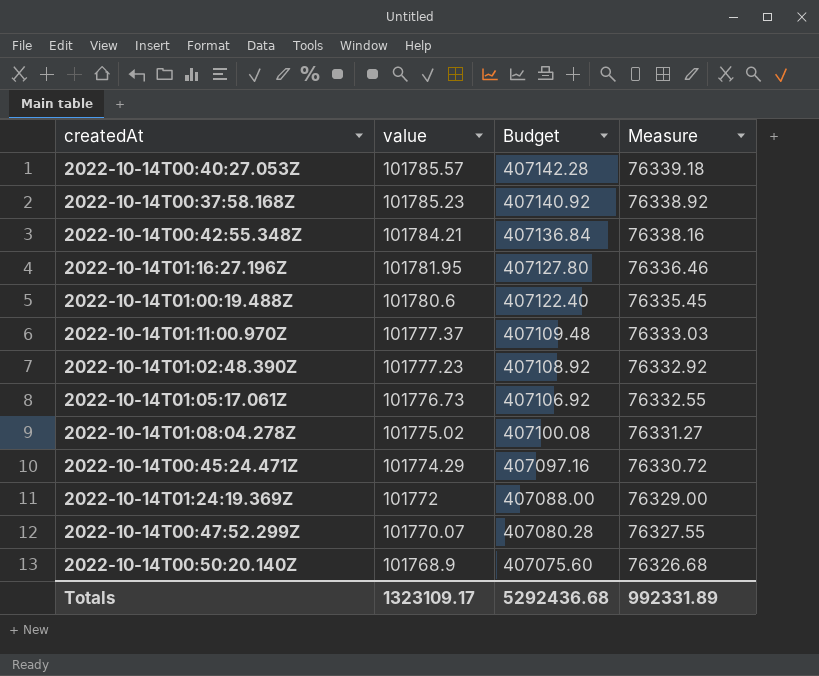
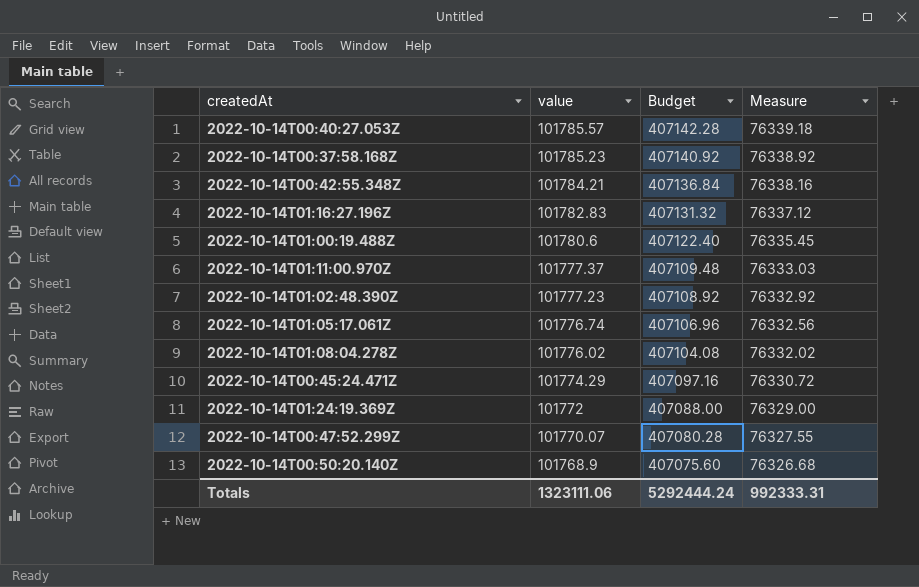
2022-10-14T01:16:27.196Z | value: 101781.95 -> 101782.83
2022-10-14T01:16:27.196Z | Budget: 407127.80 -> 407131.32
2022-10-14T01:16:27.196Z | Measure: 76336.46 -> 76337.12
2022-10-14T01:05:17.061Z | value: 101776.73 -> 101776.74
2022-10-14T01:05:17.061Z | Budget: 407106.92 -> 407106.96
2022-10-14T01:05:17.061Z | Measure: 76332.55 -> 76332.56
2022-10-14T01:08:04.278Z | value: 101775.02 -> 101776.02
2022-10-14T01:08:04.278Z | Budget: 407100.08 -> 407104.08
2022-10-14T01:08:04.278Z | Measure: 76331.27 -> 76332.02
Totals | value: 1323109.17 -> 1323111.06
Totals | Budget: 5292436.68 -> 5292444.24
Totals | Measure: 992331.89 -> 992333.31

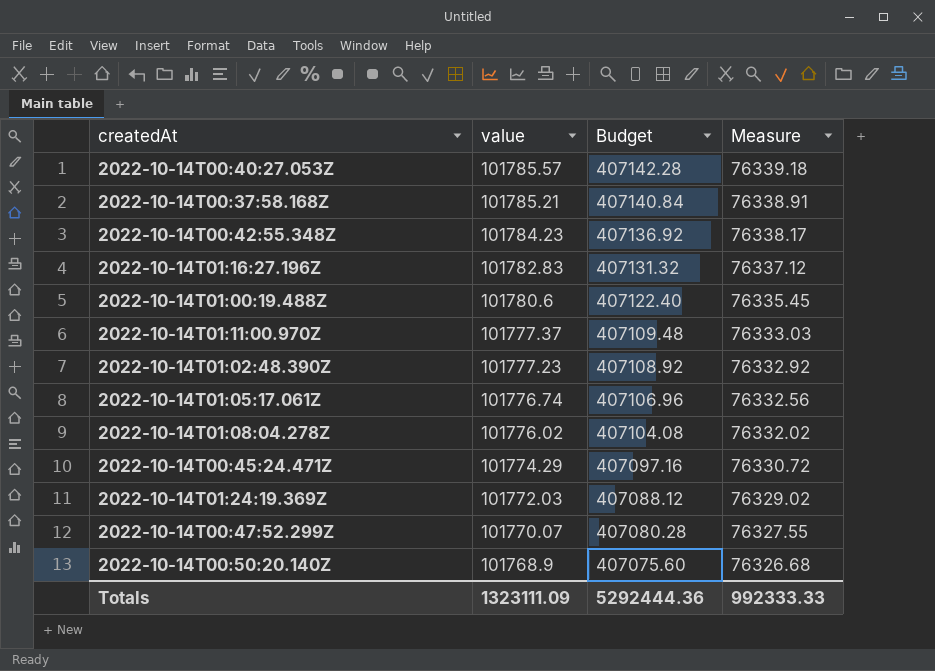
2022-10-14T00:37:58.168Z | value: 101785.23 -> 101785.21
2022-10-14T00:37:58.168Z | Budget: 407140.92 -> 407140.84
2022-10-14T00:37:58.168Z | Measure: 76338.92 -> 76338.91
2022-10-14T00:42:55.348Z | value: 101784.21 -> 101784.23
2022-10-14T00:42:55.348Z | Budget: 407136.84 -> 407136.92
2022-10-14T00:42:55.348Z | Measure: 76338.16 -> 76338.17
2022-10-14T01:24:19.369Z | value: 101772 -> 101772.03
2022-10-14T01:24:19.369Z | Budget: 407088.00 -> 407088.12
2022-10-14T01:24:19.369Z | Measure: 76329.00 -> 76329.02
Totals | value: 1323111.06 -> 1323111.09
Totals | Budget: 5292444.24 -> 5292444.36
Totals | Measure: 992333.31 -> 992333.33

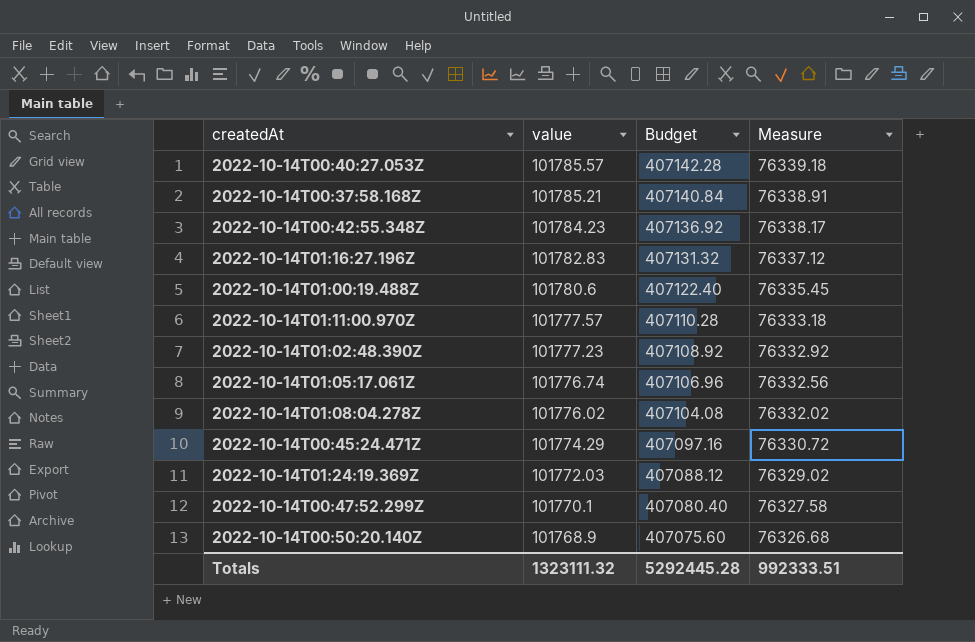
2022-10-14T01:11:00.970Z | value: 101777.37 -> 101777.57
2022-10-14T01:11:00.970Z | Budget: 407109.48 -> 407110.28
2022-10-14T01:11:00.970Z | Measure: 76333.03 -> 76333.18
2022-10-14T00:47:52.299Z | value: 101770.07 -> 101770.1
2022-10-14T00:47:52.299Z | Budget: 407080.28 -> 407080.40
2022-10-14T00:47:52.299Z | Measure: 76327.55 -> 76327.58
Totals | value: 1323111.09 -> 1323111.32
Totals | Budget: 5292444.36 -> 5292445.28
Totals | Measure: 992333.33 -> 992333.51

